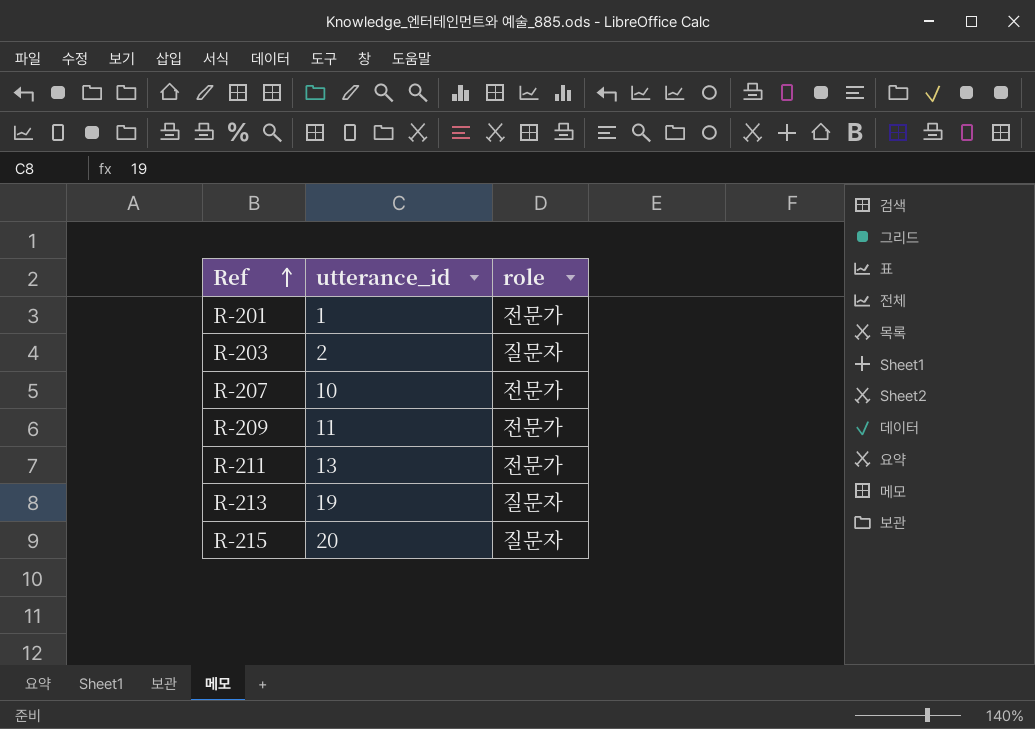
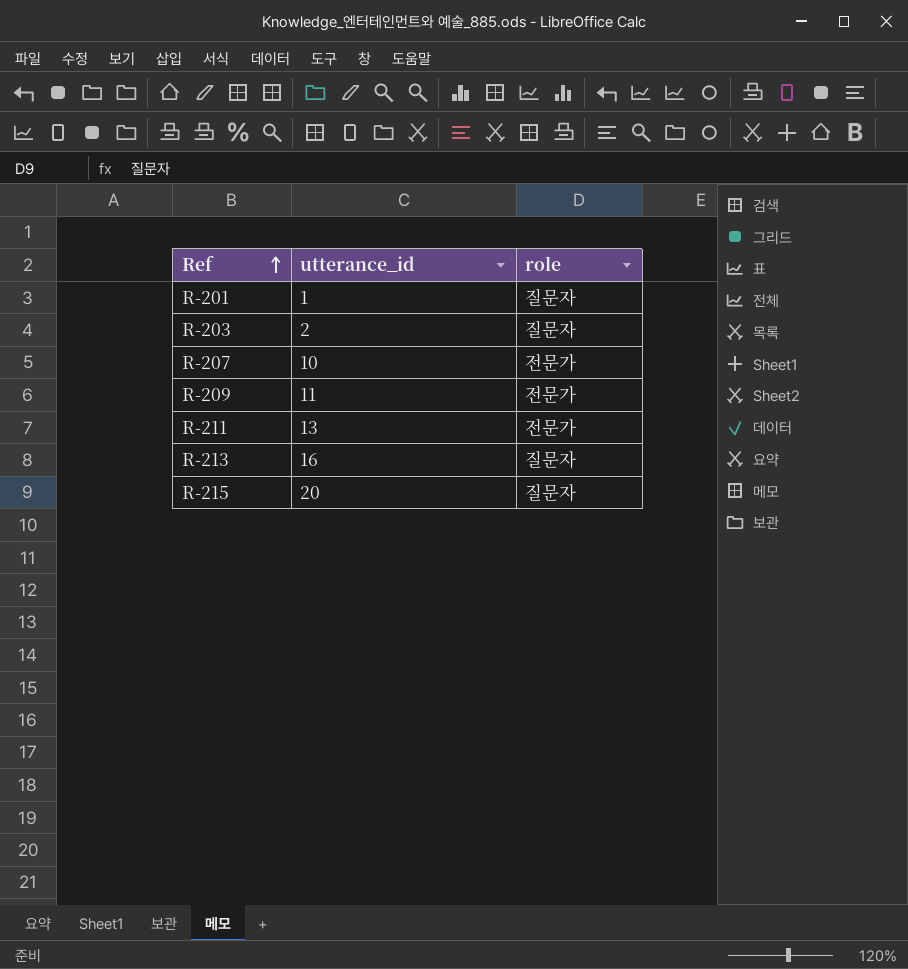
R-201 | role: 전문가 -> 질문자
R-213 | utterance_id: 19 -> 16

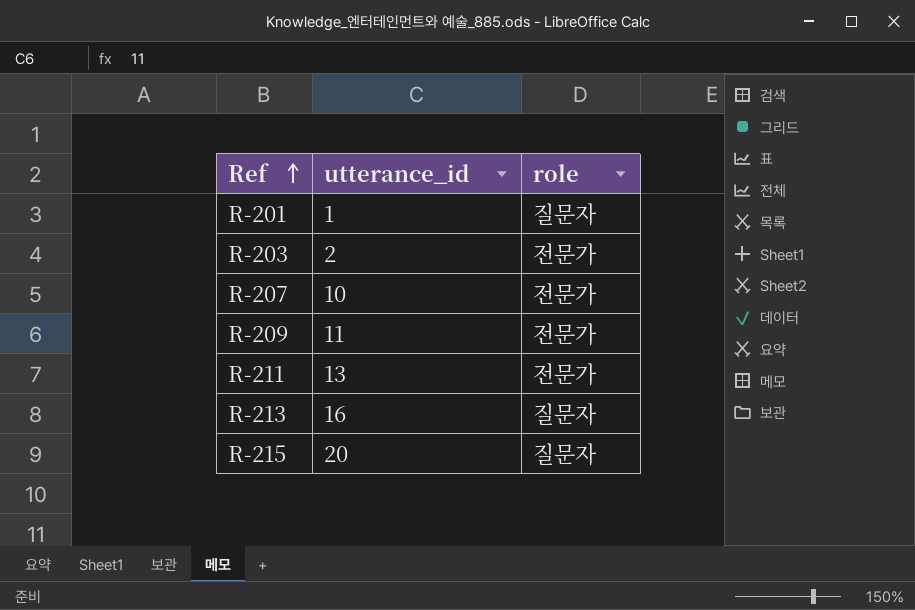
R-203 | role: 질문자 -> 전문가

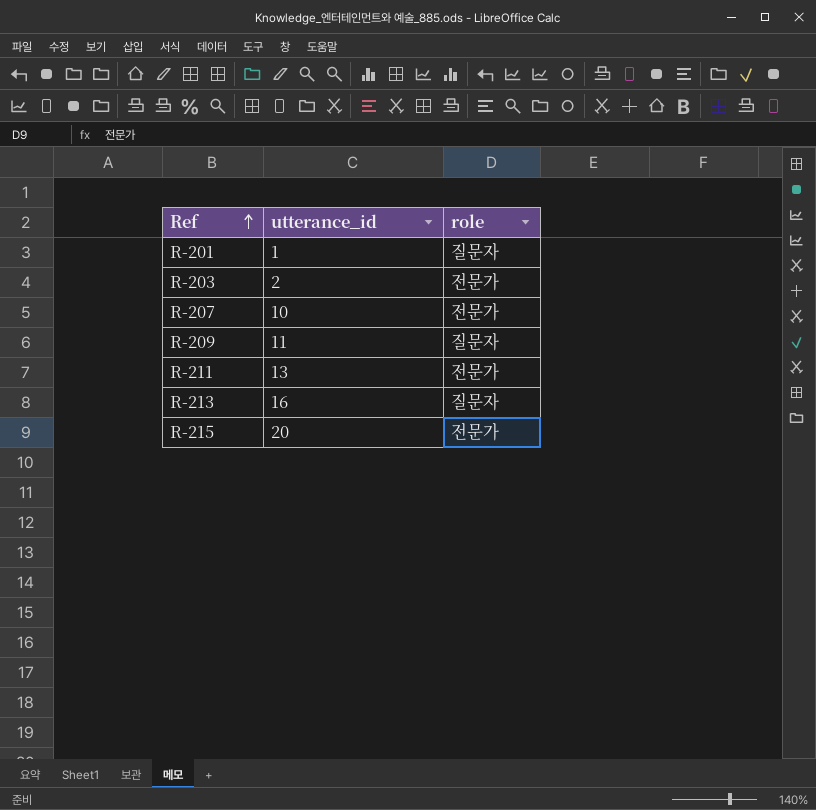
R-209 | role: 전문가 -> 질문자
R-215 | role: 질문자 -> 전문가

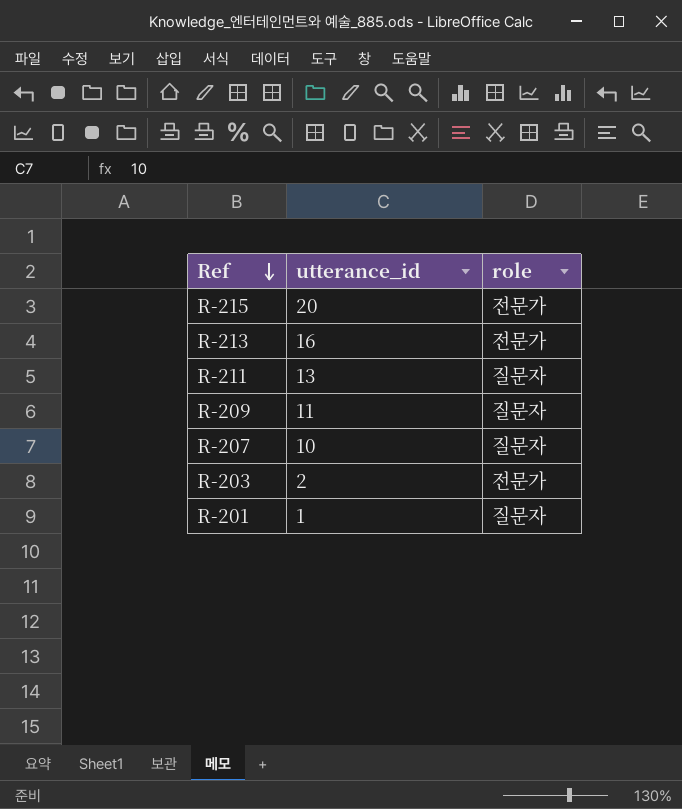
row order: Ref ascending -> Ref descending
R-213 | role: 질문자 -> 전문가
R-211 | role: 전문가 -> 질문자
R-207 | role: 전문가 -> 질문자

